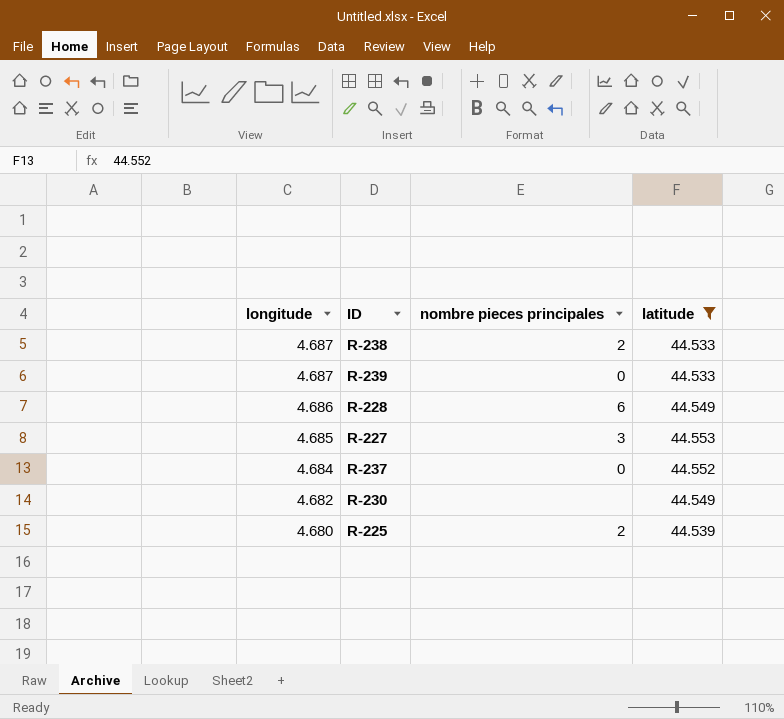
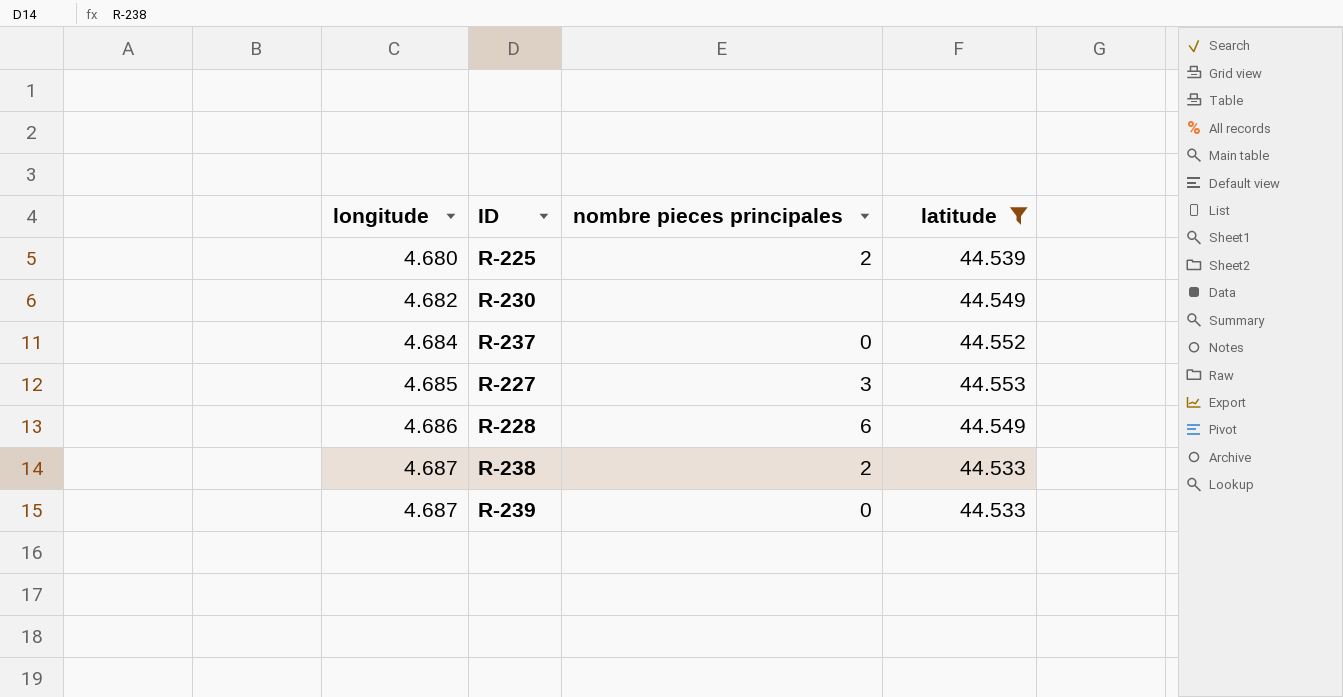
row order: longitude descending -> longitude ascending

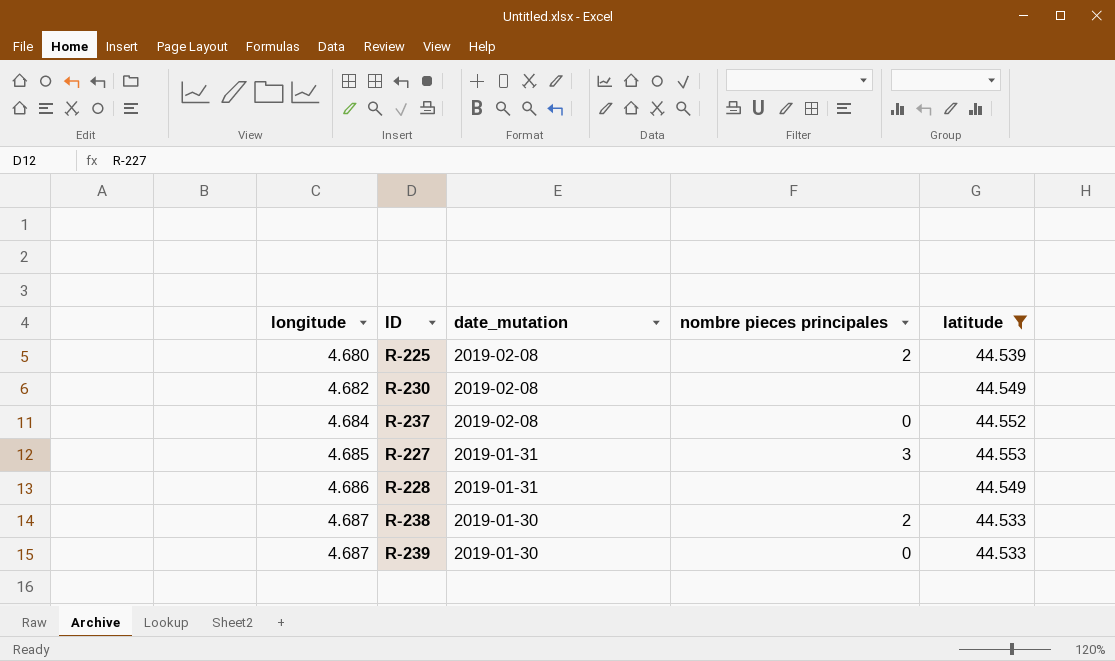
column date_mutation | position: none -> 3
R-228 | nombre pieces principales: 6 -> none

